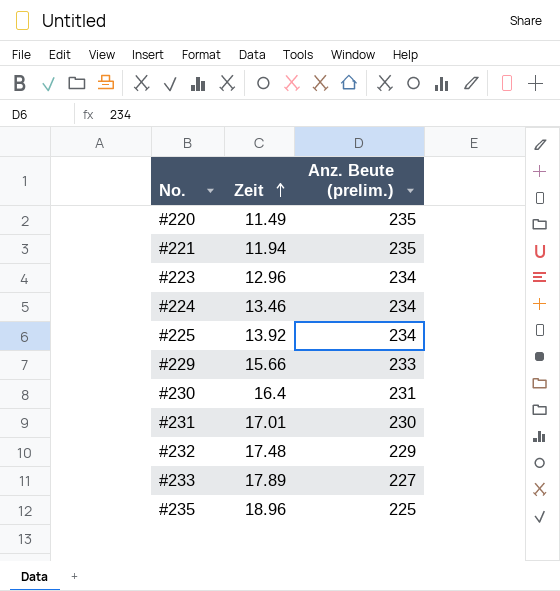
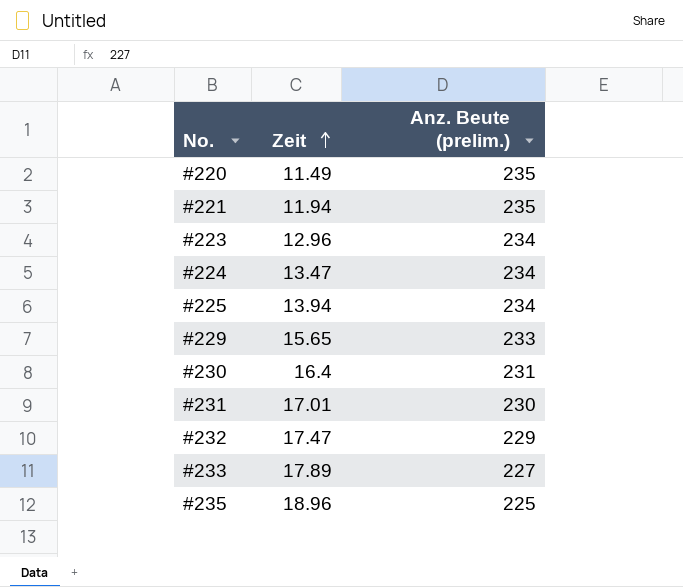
#224 | Zeit: 13.46 -> 13.47
#225 | Zeit: 13.92 -> 13.94
#229 | Zeit: 15.66 -> 15.65
#232 | Zeit: 17.48 -> 17.47

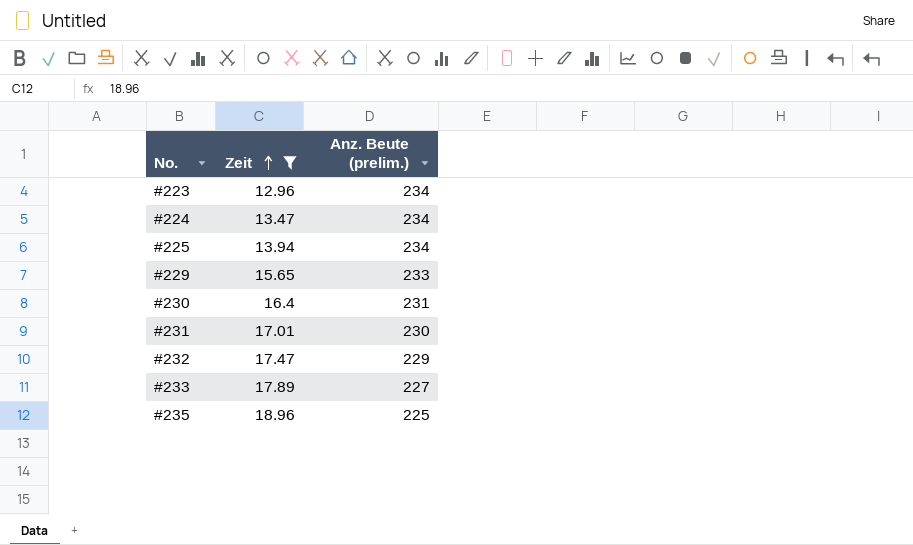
filter: none -> Zeit >= 12.96

